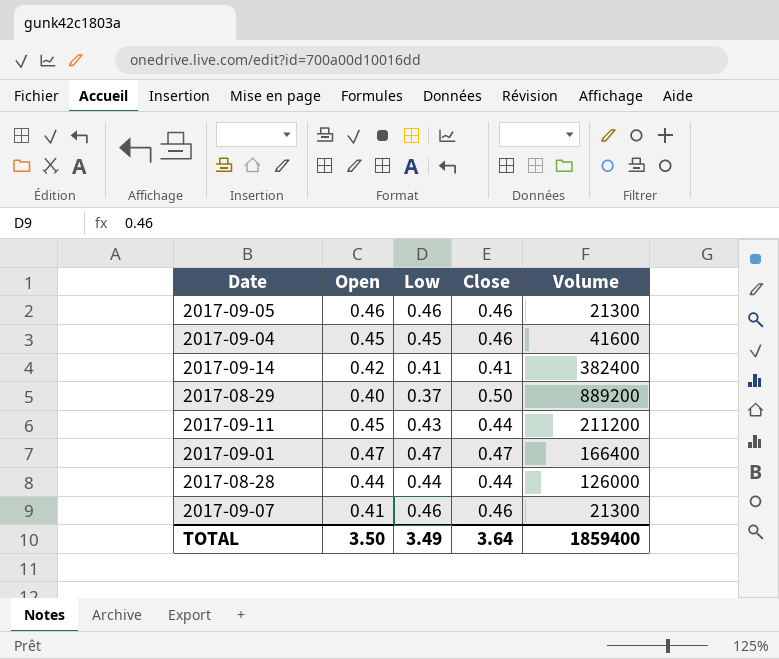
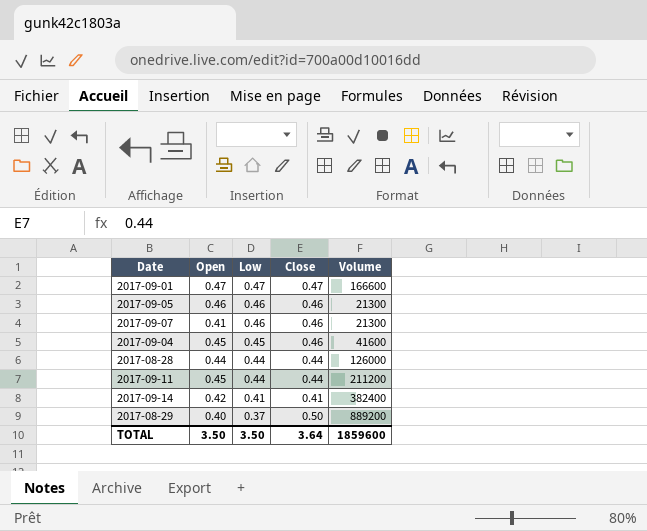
row order: none -> Low descending
2017-09-01 | Volume: 166400 -> 166600
2017-09-11 | Low: 0.43 -> 0.44
TOTAL | Low: 3.49 -> 3.50
TOTAL | Volume: 1859400 -> 1859600

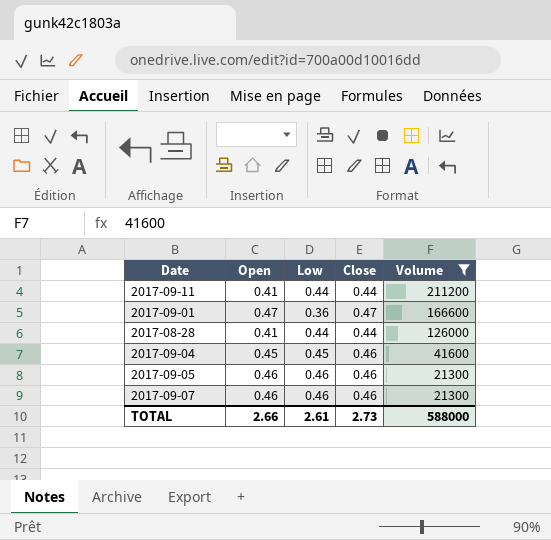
filter: none -> Volume <= 211200
row order: Low descending -> Volume descending
2017-09-11 | Open: 0.45 -> 0.41
2017-09-01 | Low: 0.47 -> 0.36
2017-08-28 | Open: 0.44 -> 0.41
2017-09-07 | Open: 0.41 -> 0.46
TOTAL | Open: 3.50 -> 2.66
TOTAL | Low: 3.50 -> 2.61
TOTAL | Close: 3.64 -> 2.73
TOTAL | Volume: 1859600 -> 588000

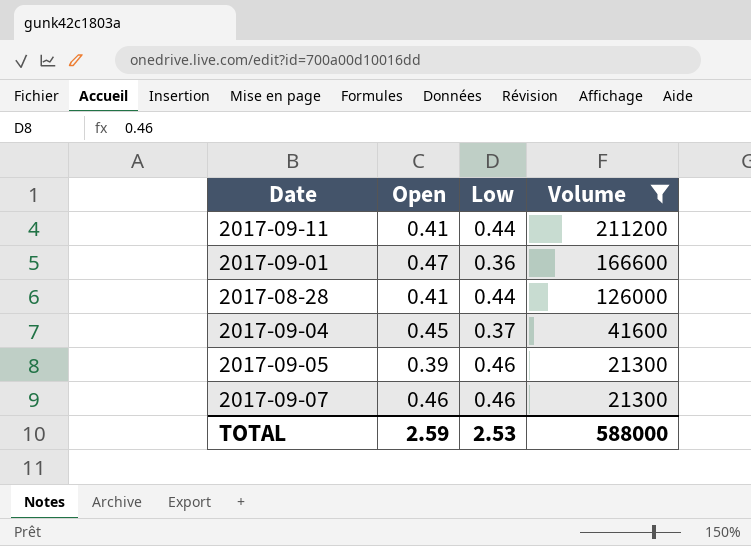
column Close | position: 4 -> none
2017-09-04 | Low: 0.45 -> 0.37
2017-09-05 | Open: 0.46 -> 0.39
TOTAL | Open: 2.66 -> 2.59
TOTAL | Low: 2.61 -> 2.53

